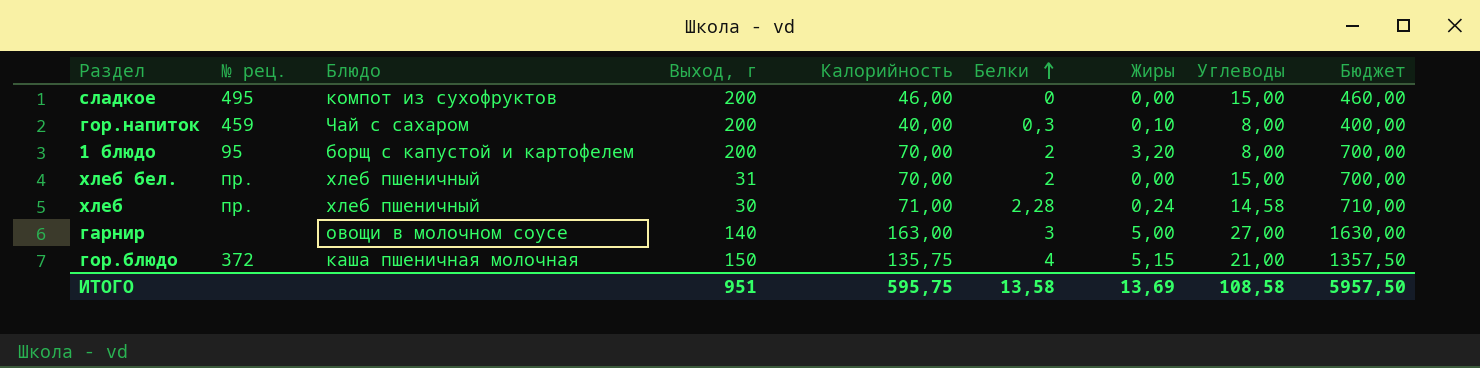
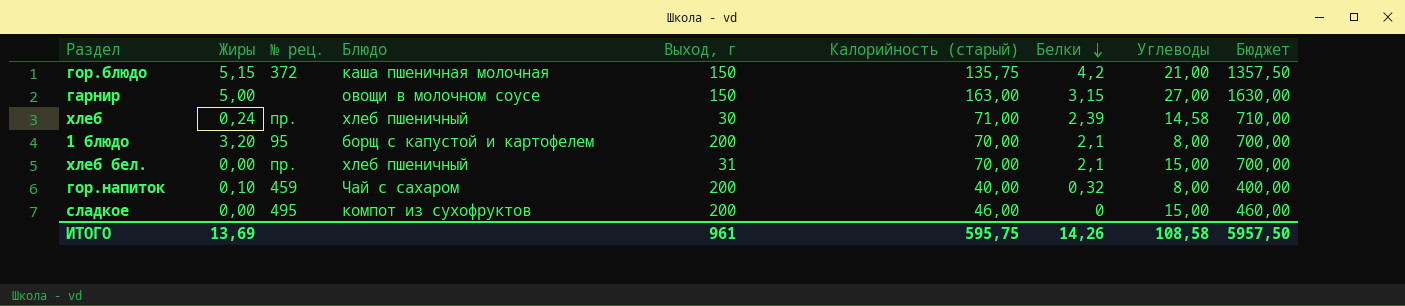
row order: Белки ascending -> Белки descending
column Жиры | position: 7 -> 2
column name: Калорийность -> Калорийность (старый)
гор.блюдо | Белки: 4 -> 4,2
гарнир | Выход, г: 140 -> 150
гарнир | Белки: 3 -> 3,15
хлеб | Белки: 2,28 -> 2,39
1 блюдо | Белки: 2 -> 2,1
хлеб бел. | Белки: 2 -> 2,1
гор.напиток | Белки: 0,3 -> 0,32
ИТОГО | Выход, г: 951 -> 961
ИТОГО | Белки: 13,58 -> 14,26

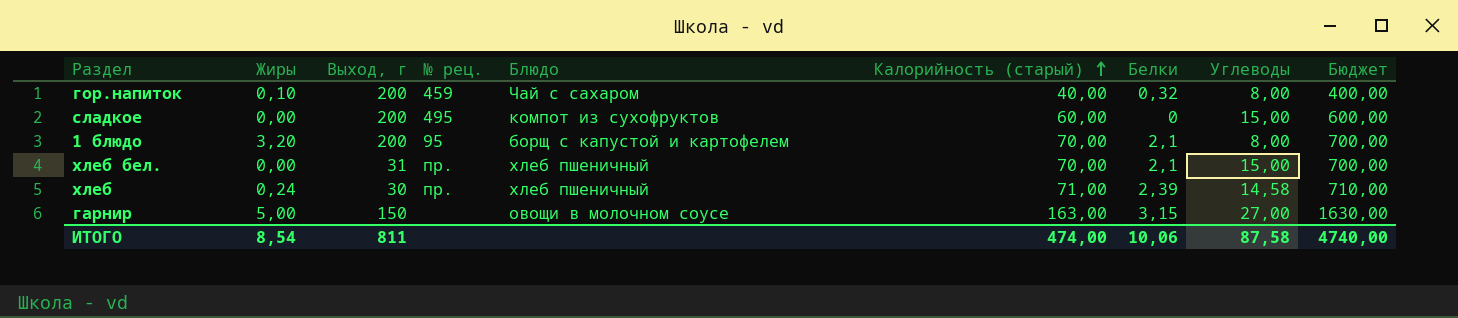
row order: Белки descending -> Калорийность (старый) ascending
column Выход, г | position: 5 -> 3
row гор.блюдо: 5,15 | 372 | каша пшеничная молочная | 150 | 135,75 | 4,2 | 21,00 | 1357,50 -> none
сладкое | Калорийность (старый): 46,00 -> 60,00
сладкое | Бюджет: 460,00 -> 600,00
ИТОГО | Жиры: 13,69 -> 8,54
ИТОГО | Выход, г: 961 -> 811
ИТОГО | Калорийность (старый): 595,75 -> 474,00
ИТОГО | Белки: 14,26 -> 10,06
ИТОГО | Углеводы: 108,58 -> 87,58
ИТОГО | Бюджет: 5957,50 -> 4740,00

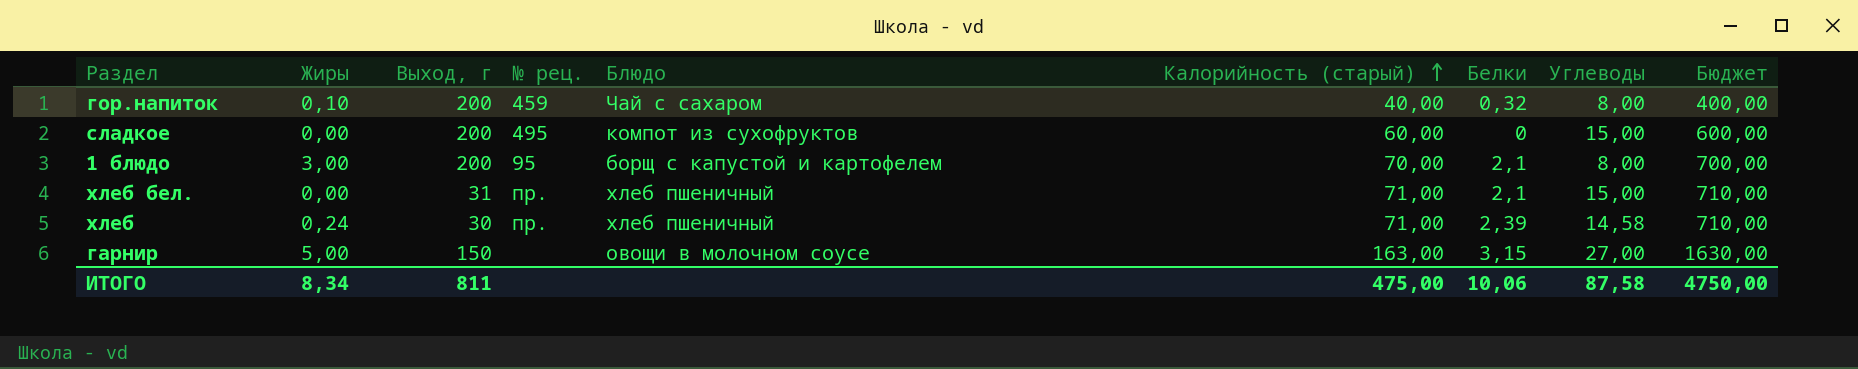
1 блюдо | Жиры: 3,20 -> 3,00
хлеб бел. | Калорийность (старый): 70,00 -> 71,00
хлеб бел. | Бюджет: 700,00 -> 710,00
ИТОГО | Жиры: 8,54 -> 8,34
ИТОГО | Калорийность (старый): 474,00 -> 475,00
ИТОГО | Бюджет: 4740,00 -> 4750,00

